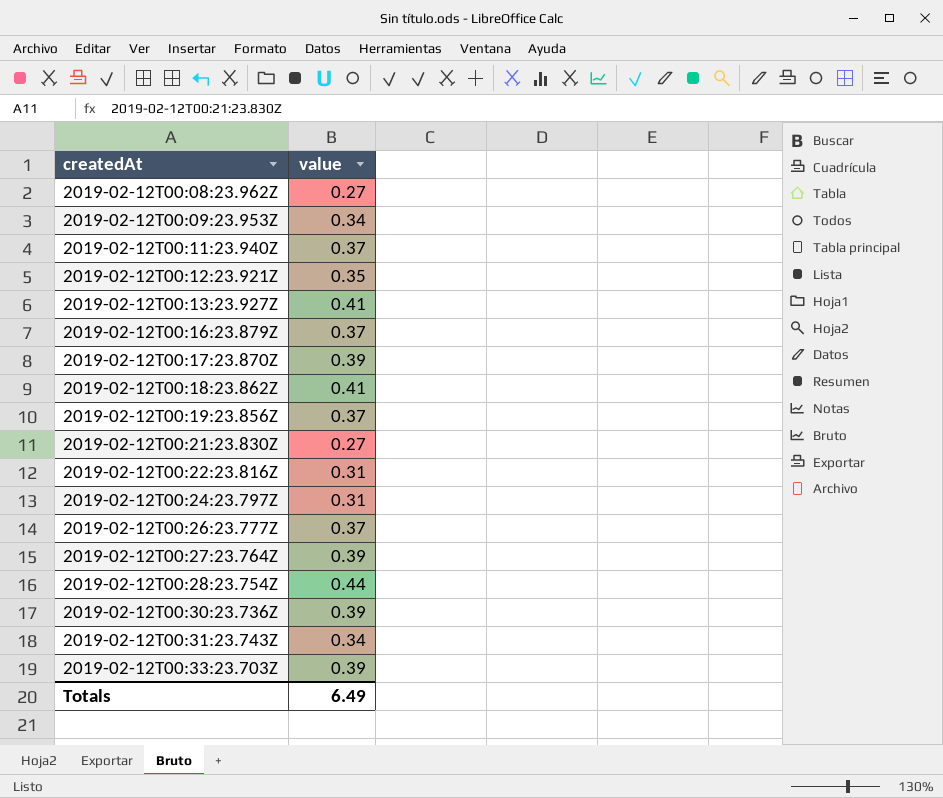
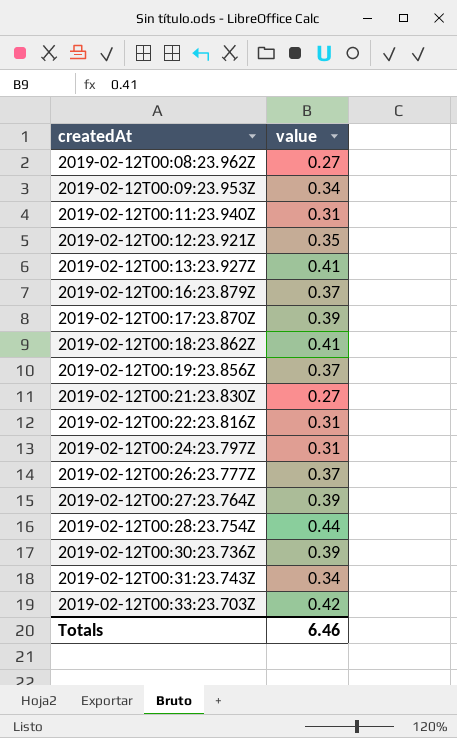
2019-02-12T00:11:23.940Z | value: 0.37 -> 0.31
2019-02-12T00:33:23.703Z | value: 0.39 -> 0.42
Totals | value: 6.49 -> 6.46

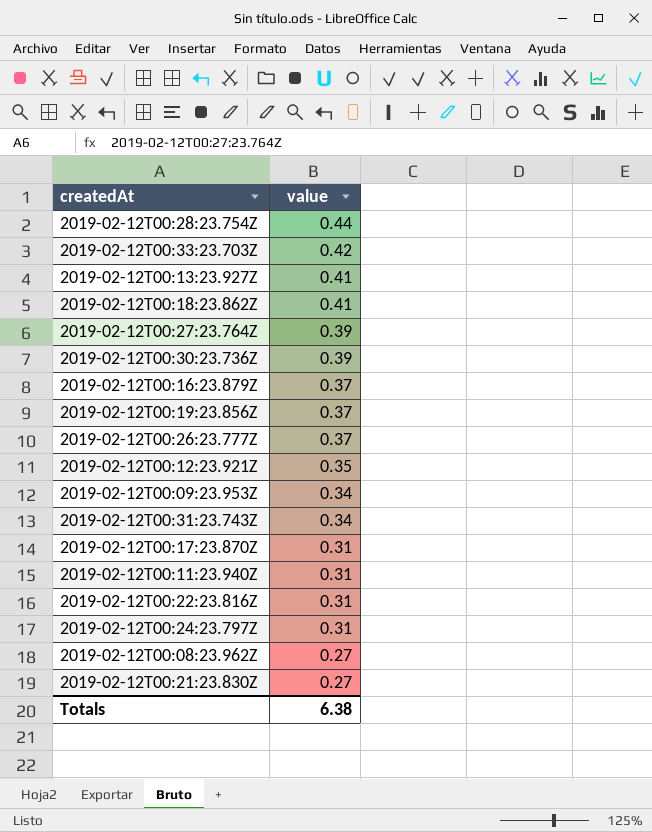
row order: createdAt ascending -> value descending
2019-02-12T00:17:23.870Z | value: 0.39 -> 0.31
Totals | value: 6.46 -> 6.38

